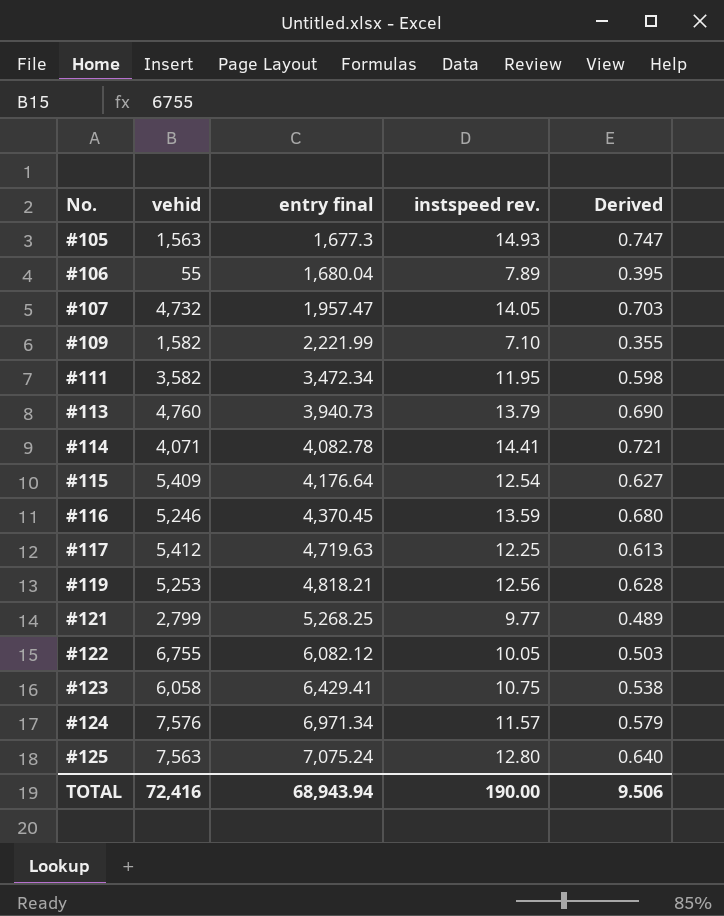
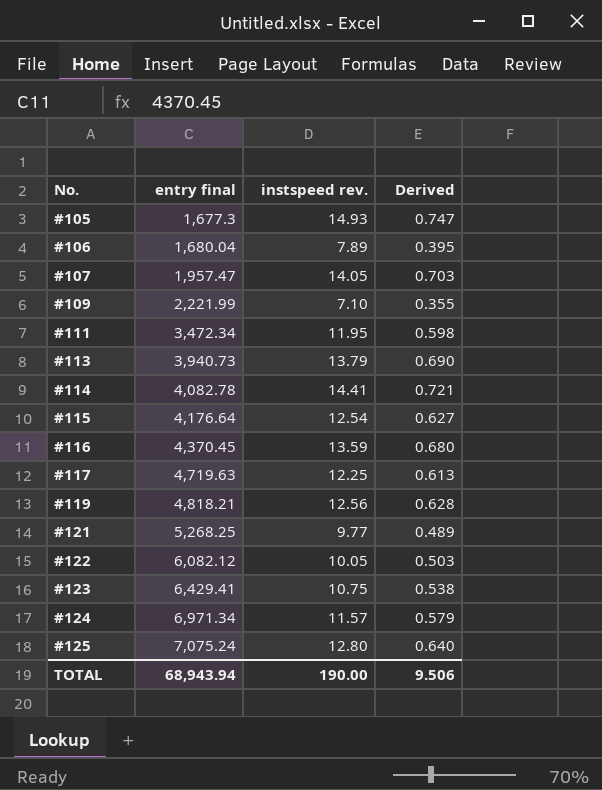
column vehid | position: 2 -> none

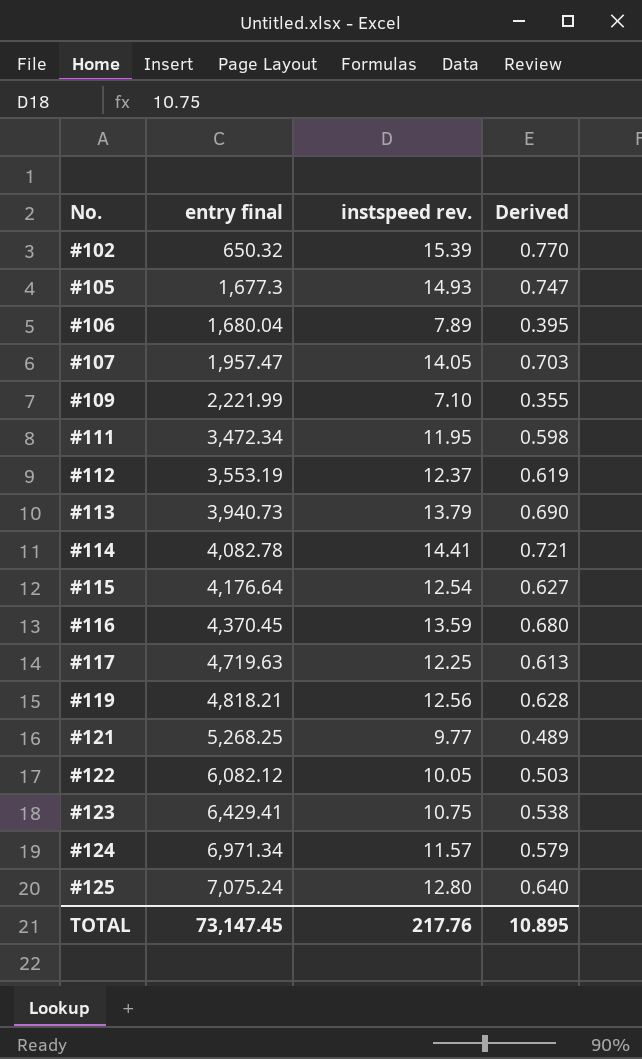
row #102: none -> 650.32 | 15.39 | 0.770
row #112: none -> 3,553.19 | 12.37 | 0.619
TOTAL | entry final: 68,943.94 -> 73,147.45
TOTAL | instspeed rev.: 190.00 -> 217.76
TOTAL | Derived: 9.506 -> 10.895

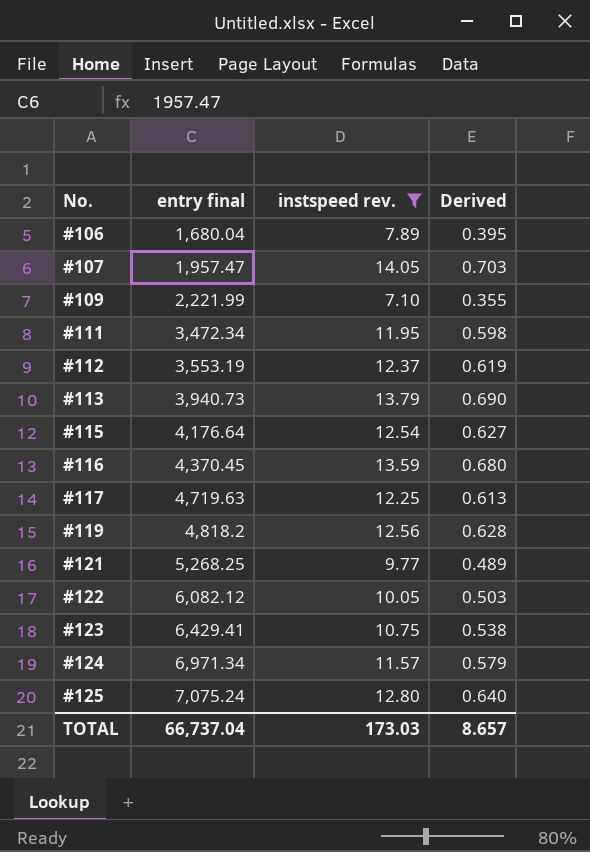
filter: none -> instspeed rev. <= 14.05
#119 | entry final: 4,818.21 -> 4,818.2
TOTAL | entry final: 73,147.45 -> 66,737.04
TOTAL | instspeed rev.: 217.76 -> 173.03
TOTAL | Derived: 10.895 -> 8.657

